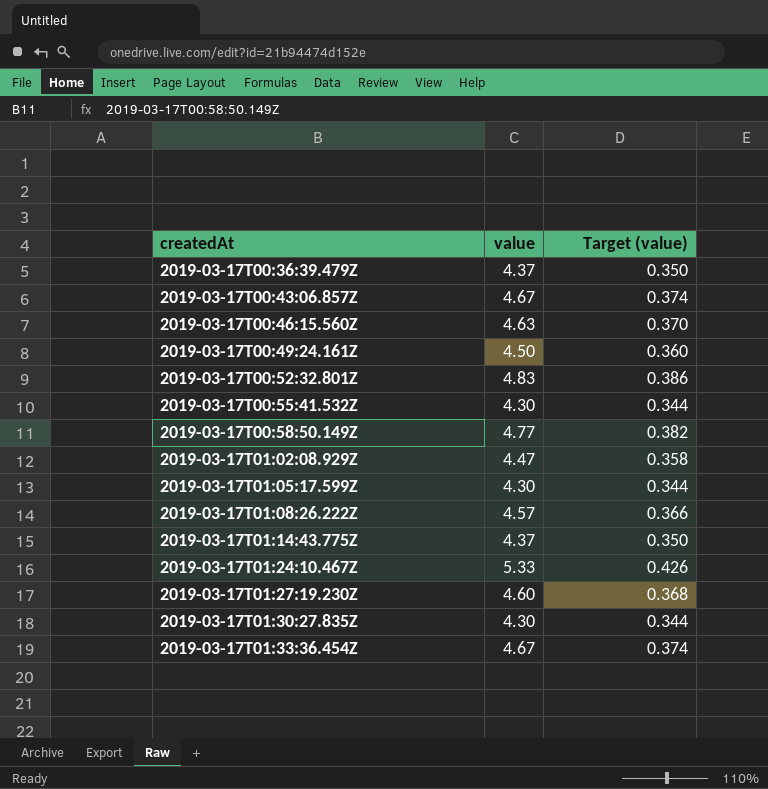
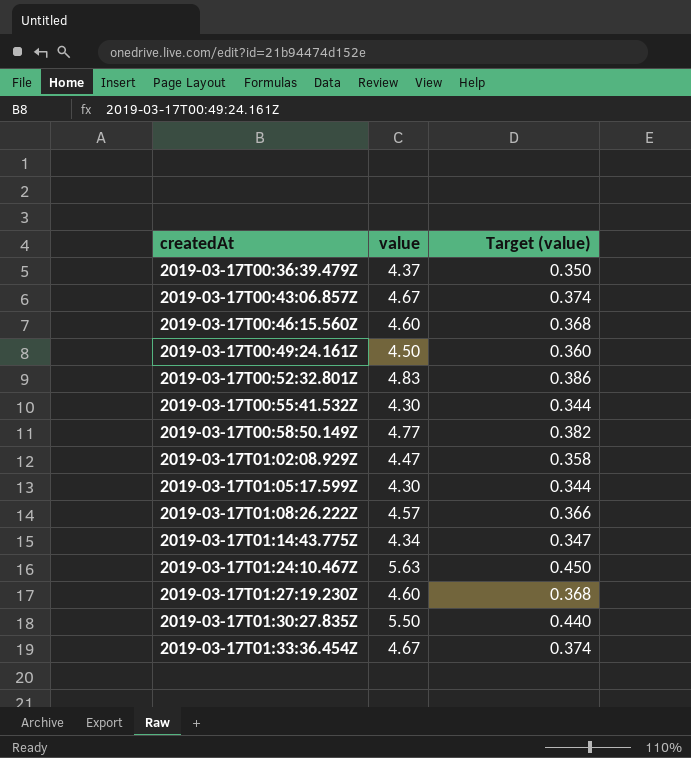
2019-03-17T00:46:15.560Z | value: 4.63 -> 4.60
2019-03-17T00:46:15.560Z | Target (value): 0.370 -> 0.368
2019-03-17T01:14:43.775Z | value: 4.37 -> 4.34
2019-03-17T01:14:43.775Z | Target (value): 0.350 -> 0.347
2019-03-17T01:24:10.467Z | value: 5.33 -> 5.63
2019-03-17T01:24:10.467Z | Target (value): 0.426 -> 0.450
2019-03-17T01:30:27.835Z | value: 4.30 -> 5.50
2019-03-17T01:30:27.835Z | Target (value): 0.344 -> 0.440

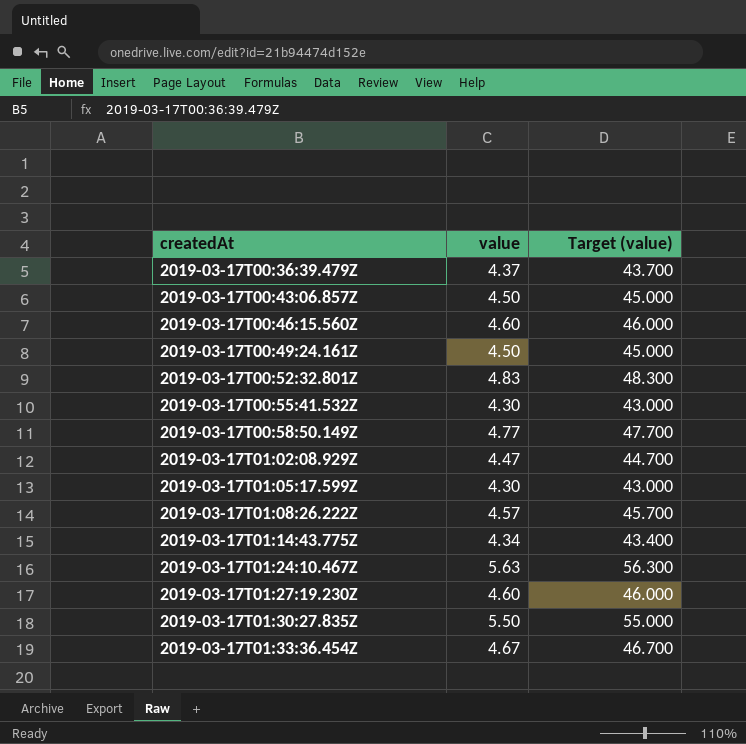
column Target (value) | formula: [value] * 0.08 -> [value] * 10
2019-03-17T00:43:06.857Z | value: 4.67 -> 4.50

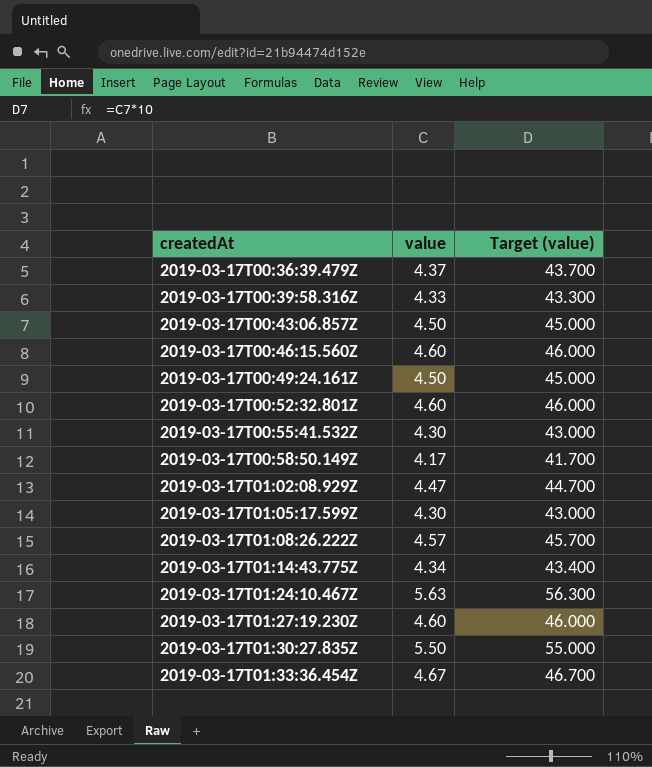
row 2019-03-17T00:39:58.316Z: none -> 4.33 | 43.300
2019-03-17T00:52:32.801Z | value: 4.83 -> 4.60
2019-03-17T00:52:32.801Z | Target (value): 48.300 -> 46.000
2019-03-17T00:58:50.149Z | value: 4.77 -> 4.17
2019-03-17T00:58:50.149Z | Target (value): 47.700 -> 41.700

